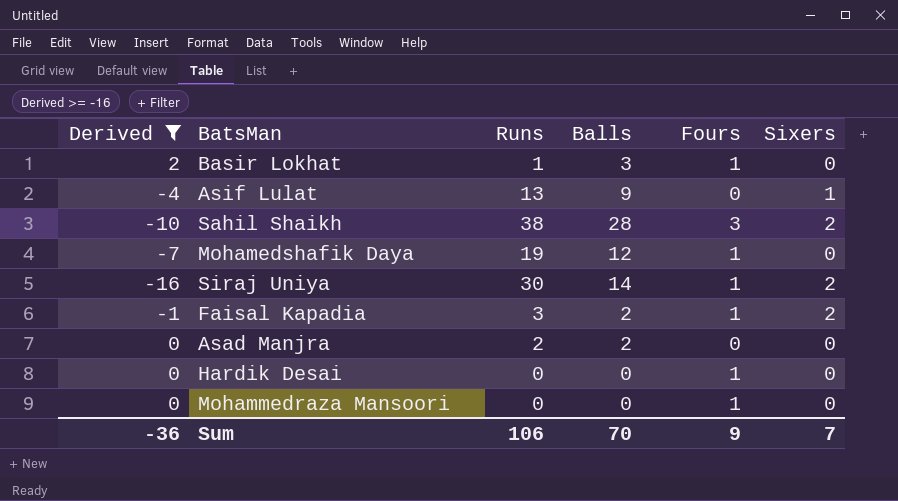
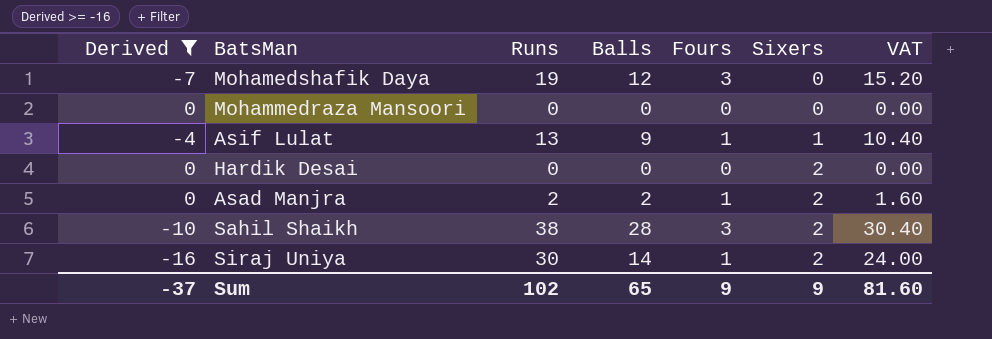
row order: none -> Sixers ascending
column VAT | formula: none -> [Runs] * 0.8
row Basir Lokhat: 2 | 1 | 3 | 1 | 0 -> none
row Faisal Kapadia: -1 | 3 | 2 | 1 | 2 -> none
Mohamedshafik Daya | Fours: 1 -> 3
Mohammedraza Mansoori | Fours: 1 -> 0
Asif Lulat | Fours: 0 -> 1
Hardik Desai | Fours: 1 -> 0
Hardik Desai | Sixers: 0 -> 2
Asad Manjra | Fours: 0 -> 1
Asad Manjra | Sixers: 0 -> 2
Sum | Derived: -36 -> -37
Sum | Runs: 106 -> 102
Sum | Balls: 70 -> 65
Sum | Sixers: 7 -> 9

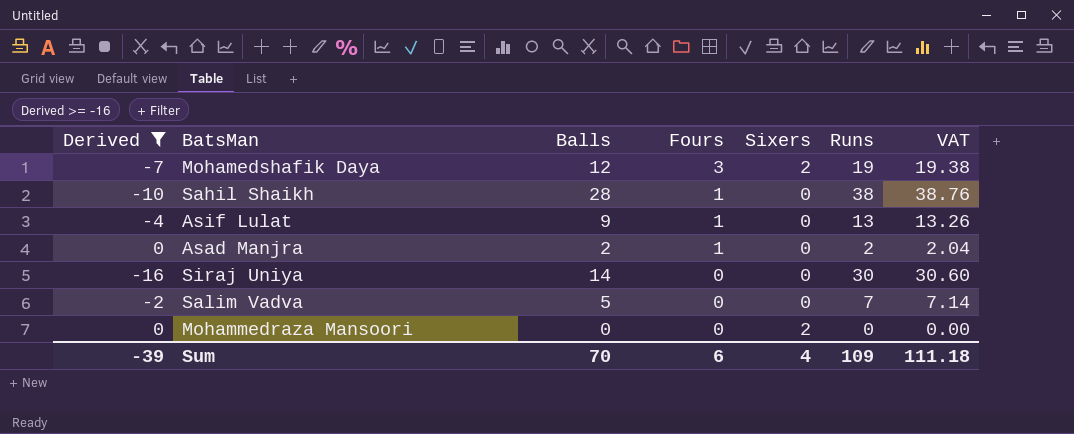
row order: Sixers ascending -> Fours descending
column Runs | position: 3 -> 6
column VAT | formula: [Runs] * 0.8 -> [Runs] * 1.02
row Hardik Desai: 0 | 0 | 0 | 0 | 2 | 0.00 -> none
Mohamedshafik Daya | Sixers: 0 -> 2
Sahil Shaikh | Fours: 3 -> 1
Sahil Shaikh | Sixers: 2 -> 0
Asif Lulat | Sixers: 1 -> 0
Asad Manjra | Sixers: 2 -> 0
Siraj Uniya | Fours: 1 -> 0
Siraj Uniya | Sixers: 2 -> 0
row Salim Vadva: none -> -2 | 5 | 0 | 0 | 7 | 7.14
Mohammedraza Mansoori | Sixers: 0 -> 2
Sum | Derived: -37 -> -39
Sum | Balls: 65 -> 70
Sum | Fours: 9 -> 6
Sum | Sixers: 9 -> 4
Sum | Runs: 102 -> 109
Sum | VAT: 81.60 -> 111.18

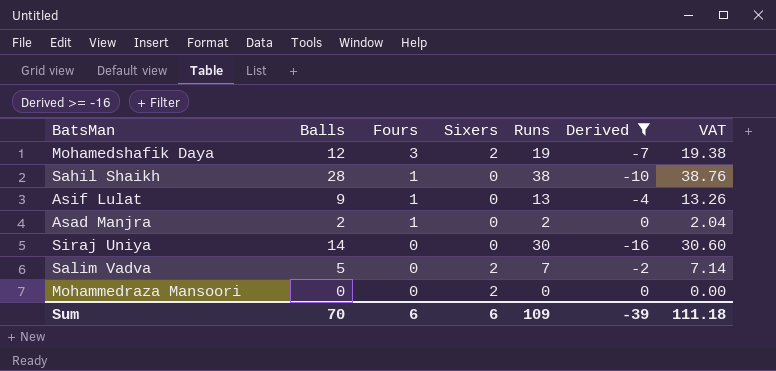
column Derived | position: 1 -> 6
Salim Vadva | Sixers: 0 -> 2
Sum | Sixers: 4 -> 6

